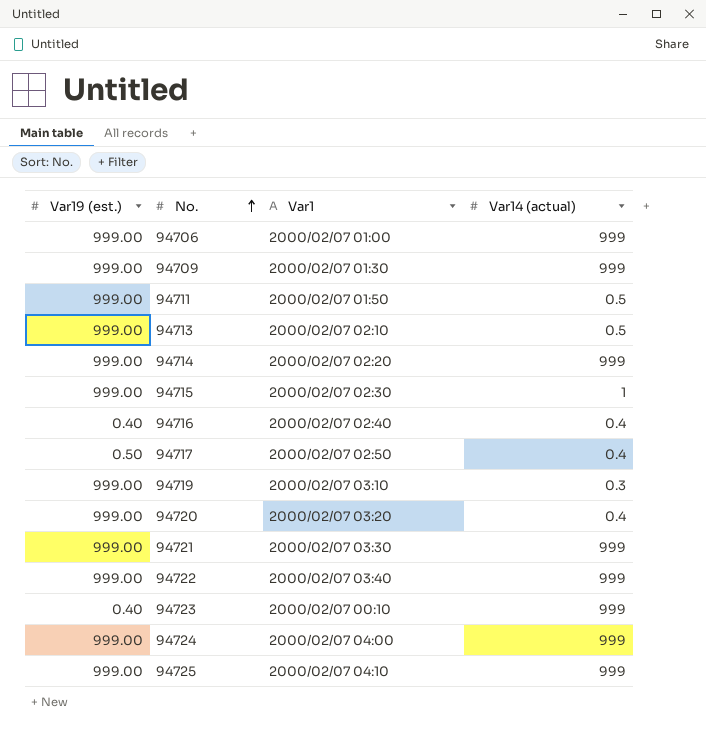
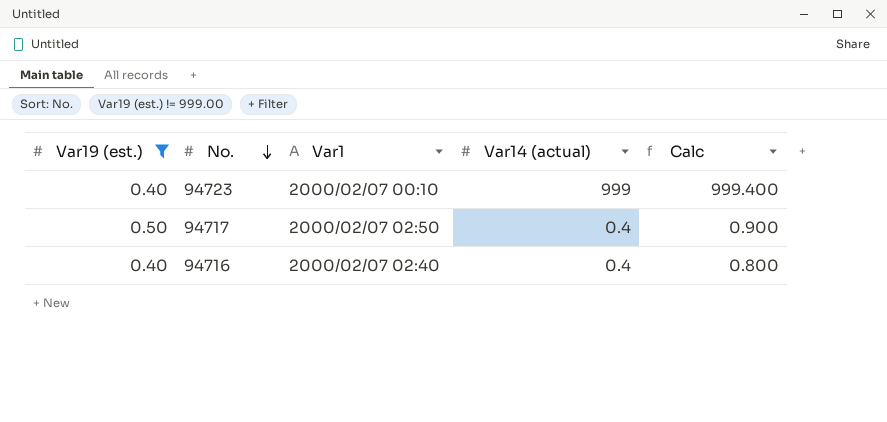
filter: none -> Var19 (est.) != 999.00
row order: No. ascending -> No. descending
column Calc | formula: none -> [Var19 (est.)] + [Var14 (actual)]

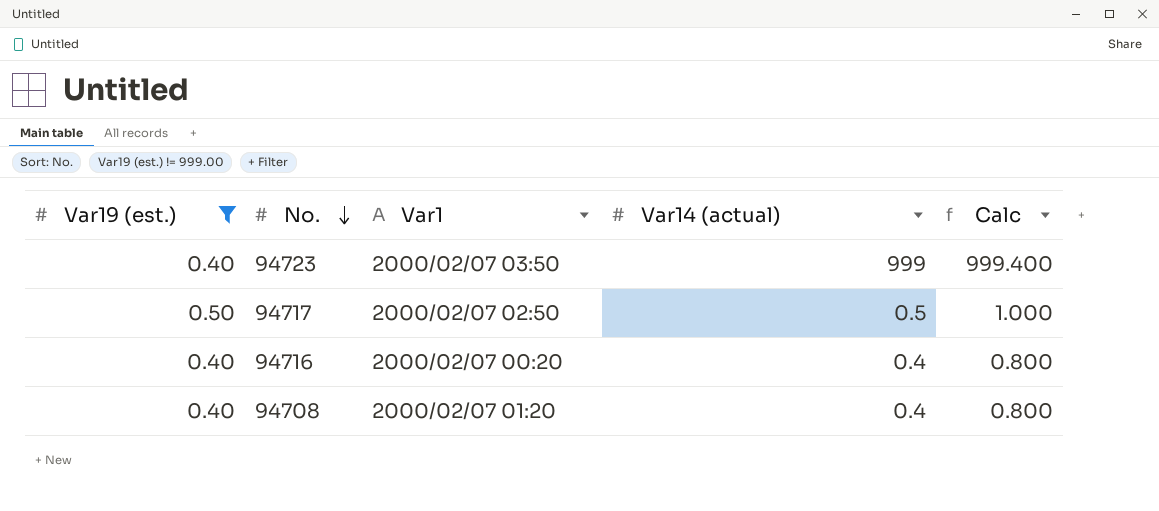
94723 | Var1: 2000/02/07 00:10 -> 2000/02/07 03:50
94717 | Var14 (actual): 0.4 -> 0.5
94717 | Calc: 0.900 -> 1.000
94716 | Var1: 2000/02/07 02:40 -> 2000/02/07 00:20
row 94708: none -> 0.40 | 2000/02/07 01:20 | 0.4 | 0.800

